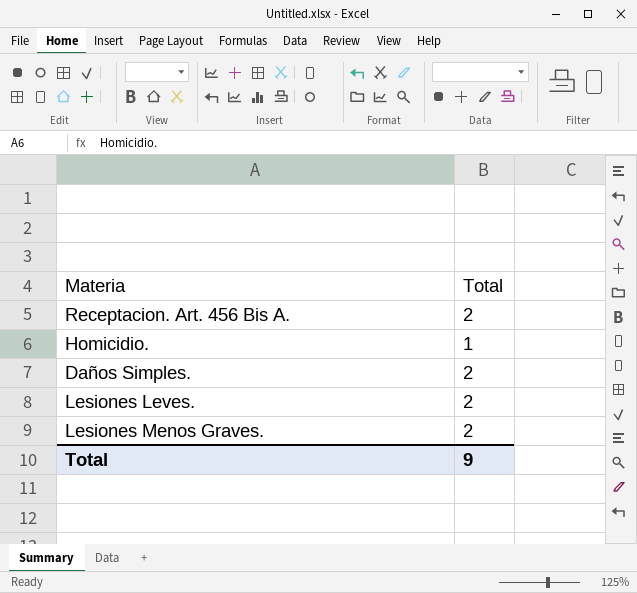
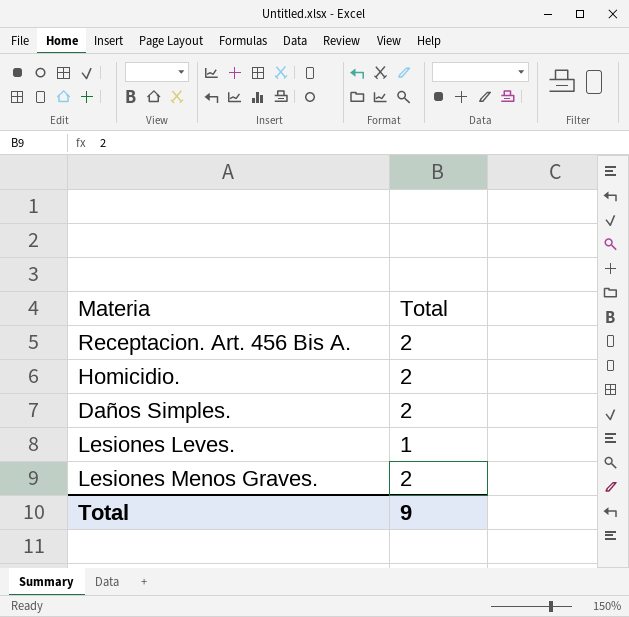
Homicidio. | Total: 1 -> 2
Lesiones Leves. | Total: 2 -> 1

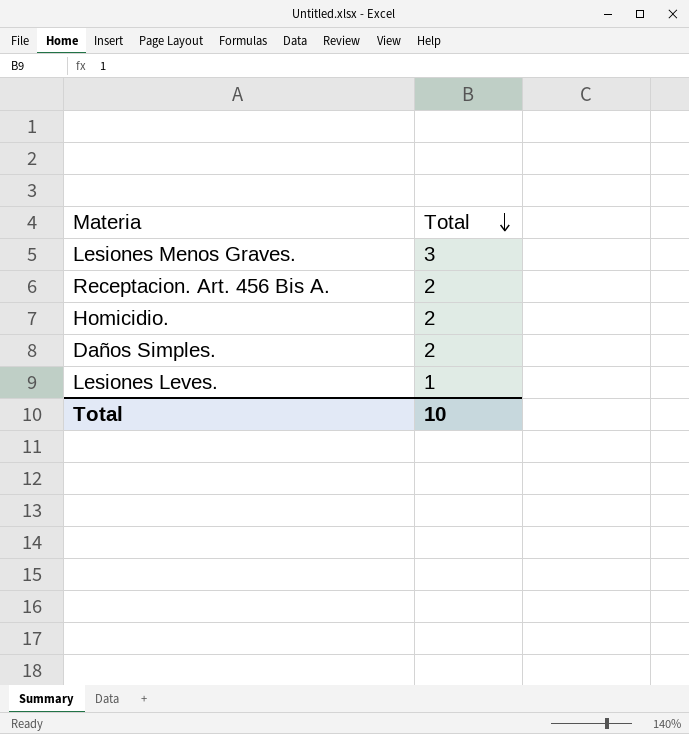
row order: none -> Total descending
Lesiones Menos Graves. | Total: 2 -> 3
Total | Total: 9 -> 10

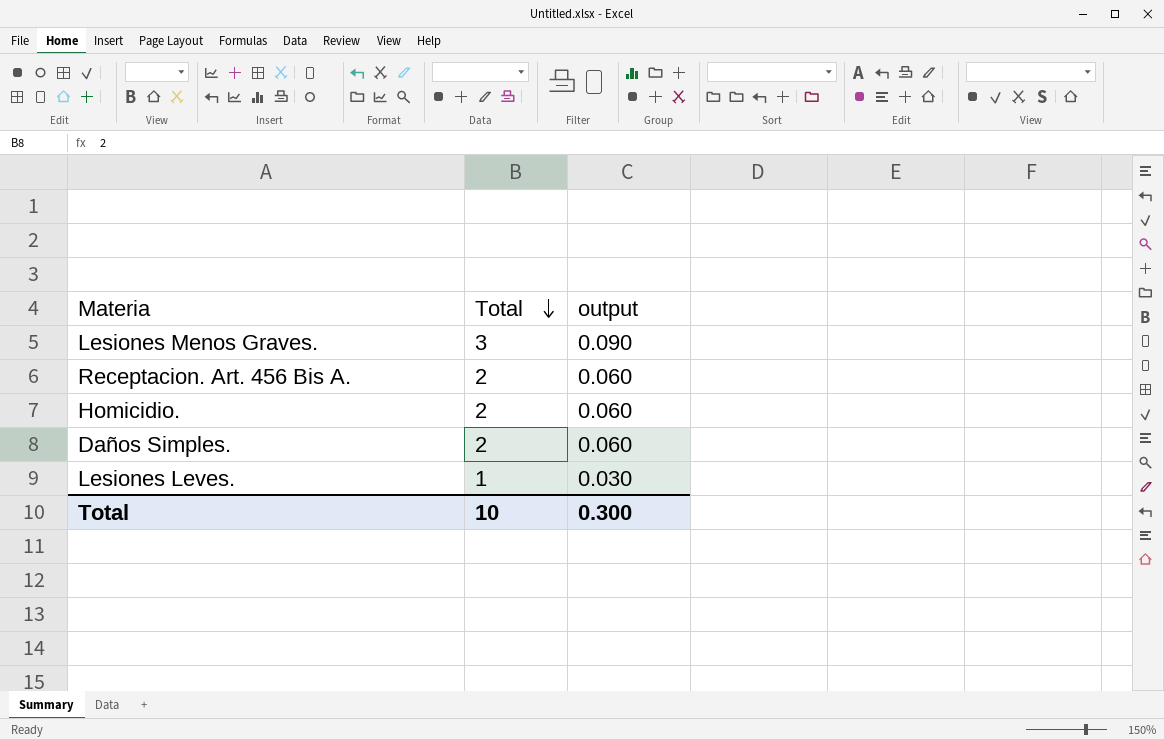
column output | formula: none -> [Total] * 0.03

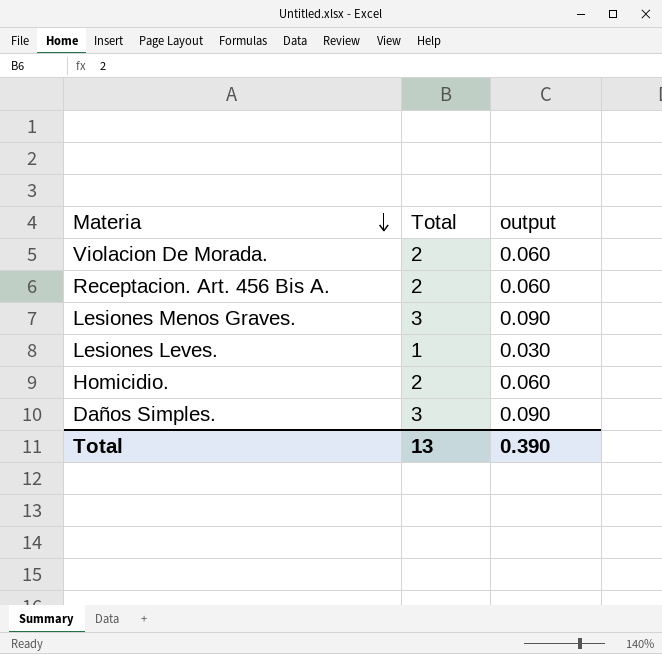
row order: Total descending -> Materia descending
row Violacion De Morada.: none -> 2 | 0.060
Daños Simples. | Total: 2 -> 3
Daños Simples. | output: 0.060 -> 0.090
Total | Total: 10 -> 13
Total | output: 0.300 -> 0.390

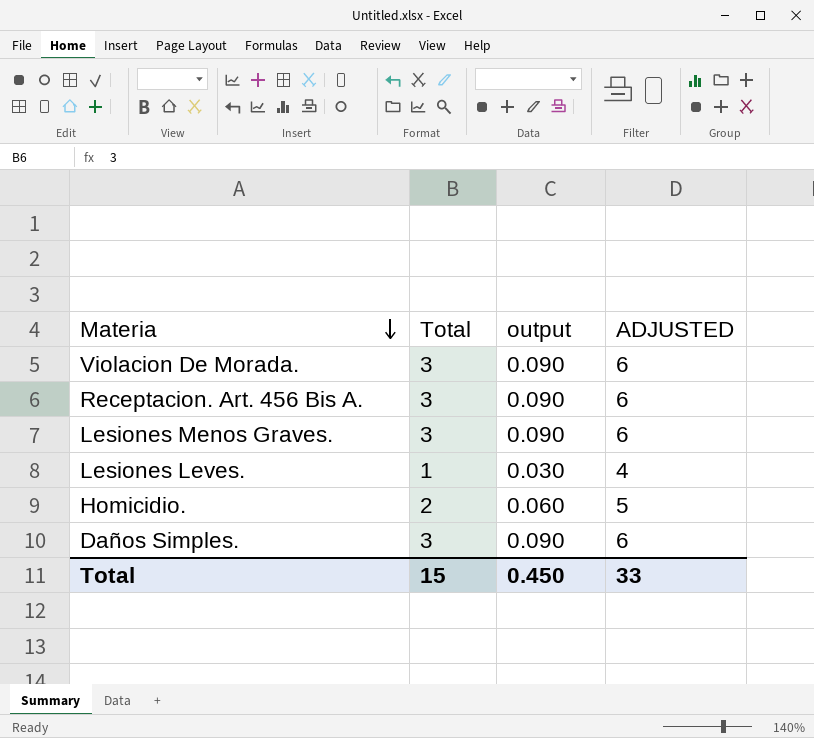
column ADJUSTED | formula: none -> [Total] + 3
Violacion De Morada. | Total: 2 -> 3
Violacion De Morada. | output: 0.060 -> 0.090
Receptacion. Art. 456 Bis A. | Total: 2 -> 3
Receptacion. Art. 456 Bis A. | output: 0.060 -> 0.090
Total | Total: 13 -> 15
Total | output: 0.390 -> 0.450

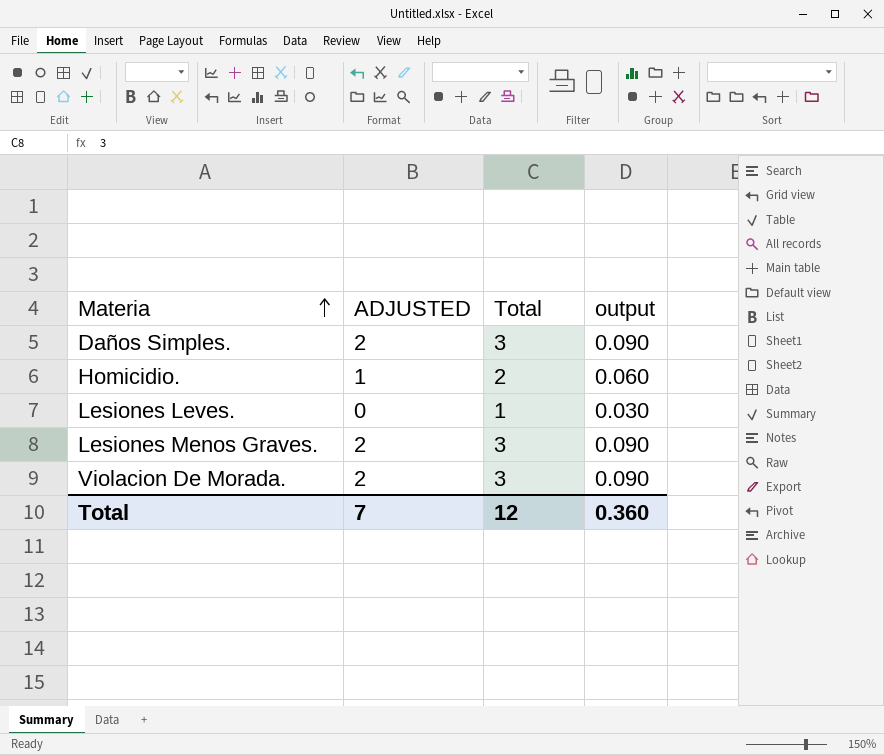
row order: Materia descending -> Materia ascending
column ADJUSTED | formula: [Total] + 3 -> [Total] - 1
column ADJUSTED | position: 4 -> 2
row Receptacion. Art. 456 Bis A.: 3 | 0.090 | 6 -> none
Total | ADJUSTED: 33 -> 7
Total | Total: 15 -> 12
Total | output: 0.450 -> 0.360

